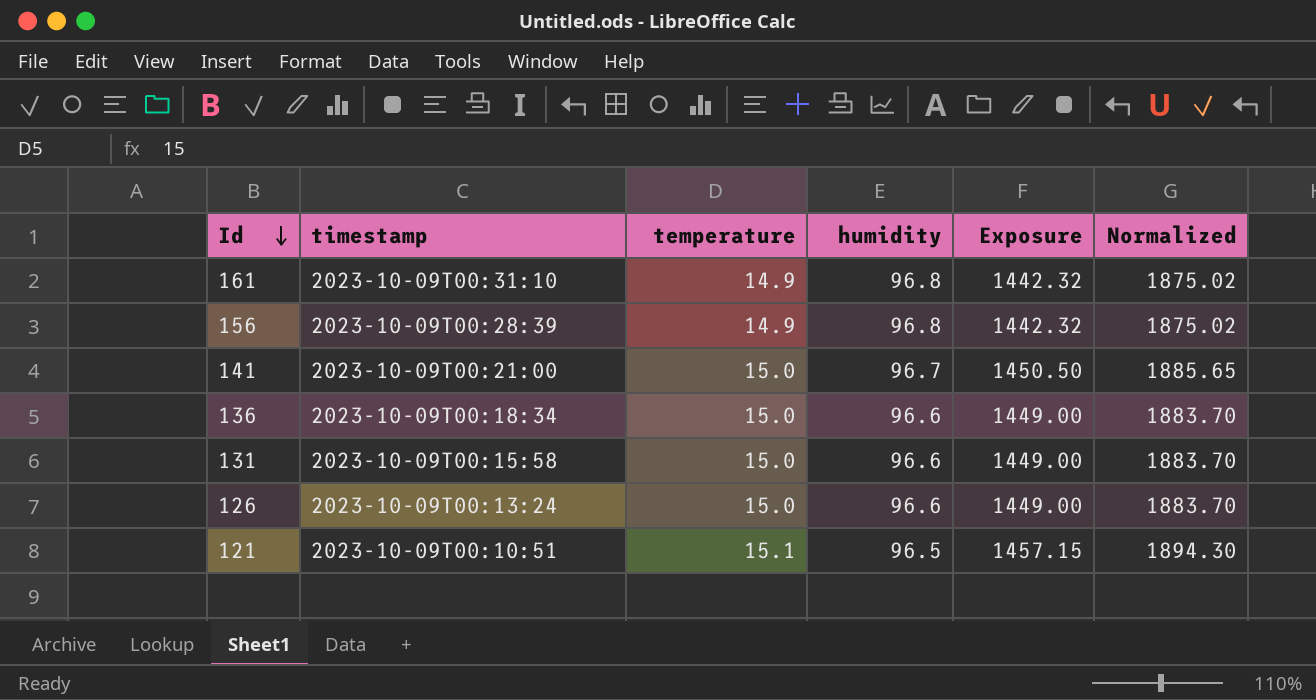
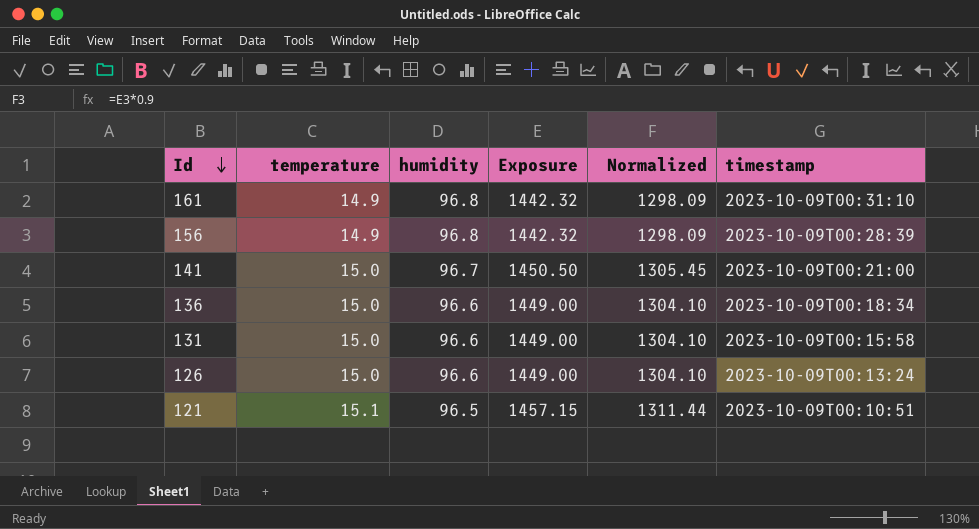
column Normalized | formula: [Exposure] * 1.3 -> [Exposure] * 0.9
column timestamp | position: 2 -> 6

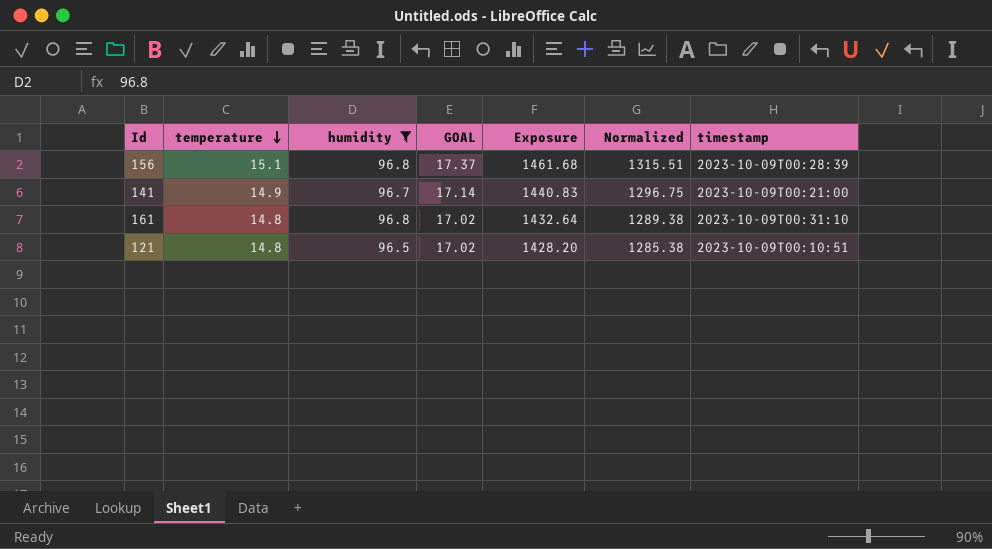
filter: none -> humidity != 96.6
row order: Id descending -> temperature descending
column GOAL | formula: none -> [temperature] * 1.15
156 | temperature: 14.9 -> 15.1
156 | Exposure: 1442.32 -> 1461.68
156 | Normalized: 1298.09 -> 1315.51
141 | temperature: 15.0 -> 14.9
141 | Exposure: 1450.50 -> 1440.83
141 | Normalized: 1305.45 -> 1296.75
161 | temperature: 14.9 -> 14.8
161 | Exposure: 1442.32 -> 1432.64
161 | Normalized: 1298.09 -> 1289.38
121 | temperature: 15.1 -> 14.8
121 | Exposure: 1457.15 -> 1428.20
121 | Normalized: 1311.44 -> 1285.38

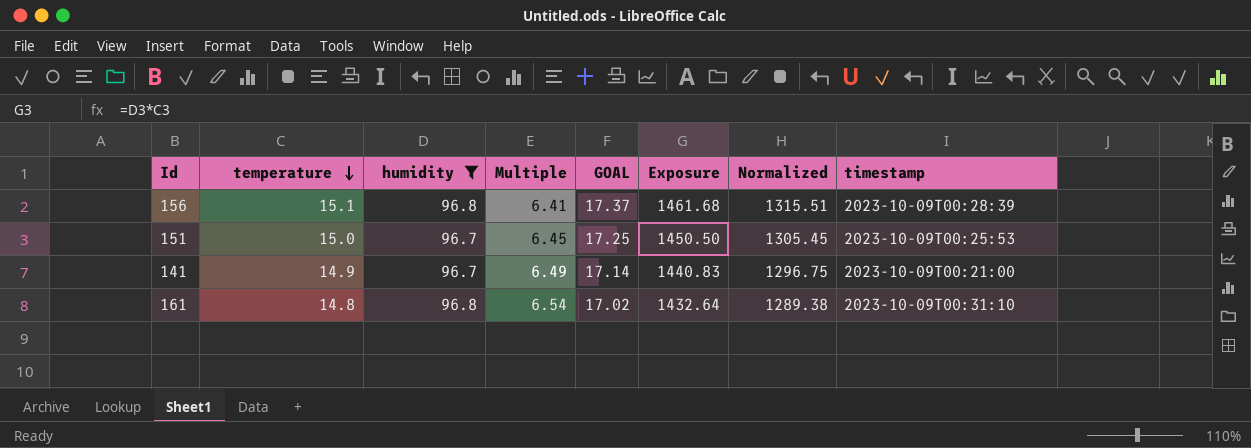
column Multiple | formula: none -> [humidity] / [temperature]
row 121: 14.8 | 96.5 | 17.02 | 1428.20 | 1285.38 | 2023-10-09T00:10:51 -> none
row 151: none -> 15.0 | 96.7 | 6.45 | 17.25 | 1450.50 | 1305.45 | 2023-10-09T00:25:53

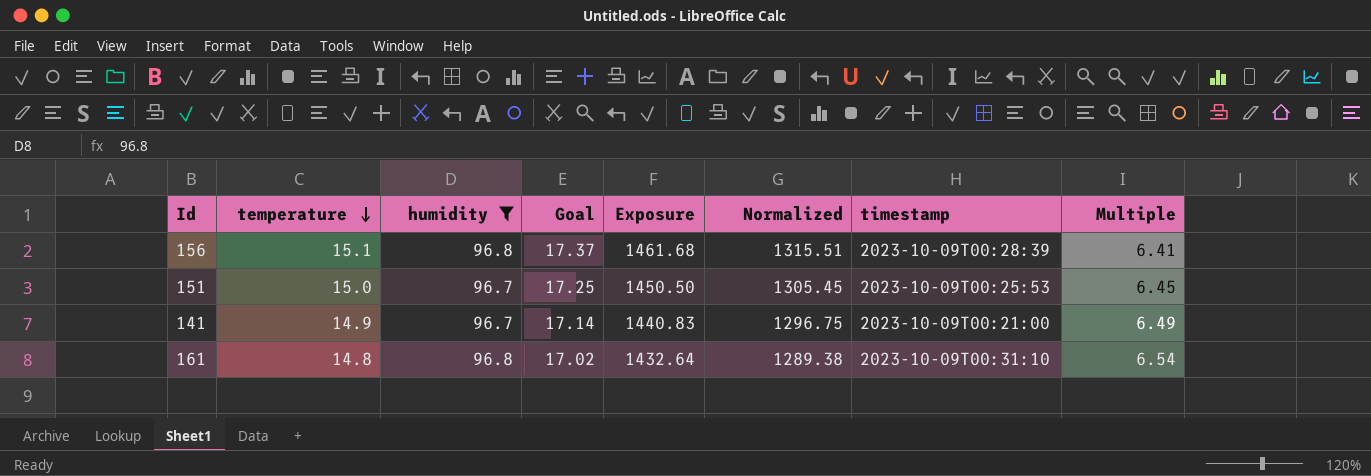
column name: GOAL -> Goal
column Multiple | position: 4 -> 8

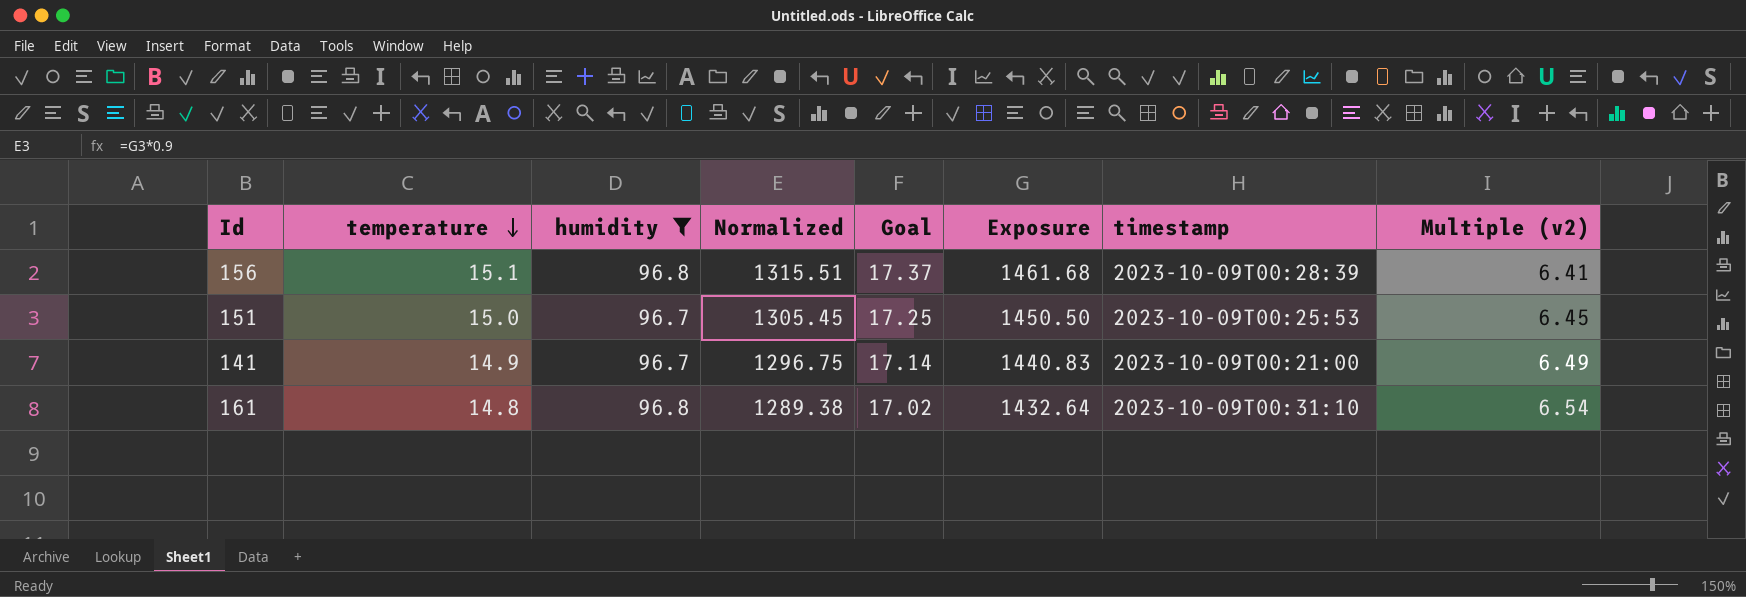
column Normalized | position: 6 -> 4
column name: Multiple -> Multiple (v2)

